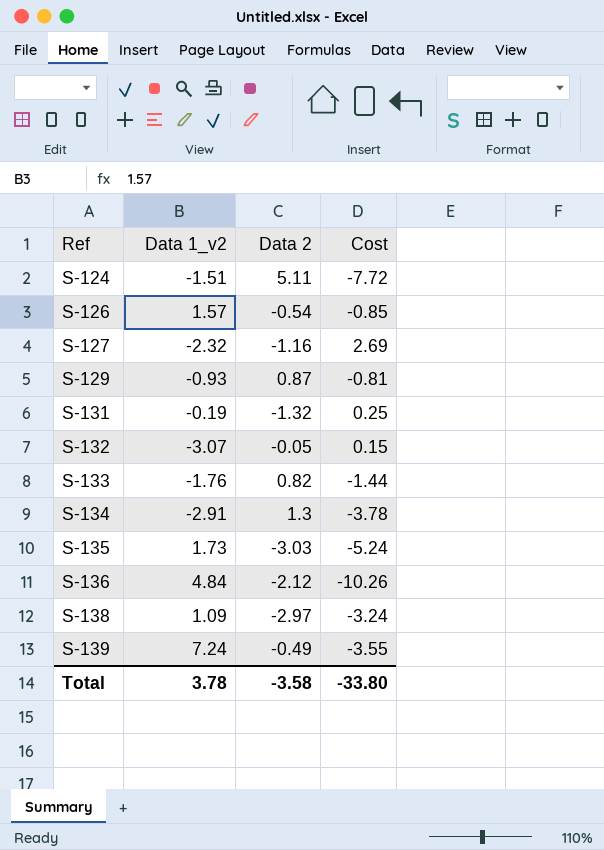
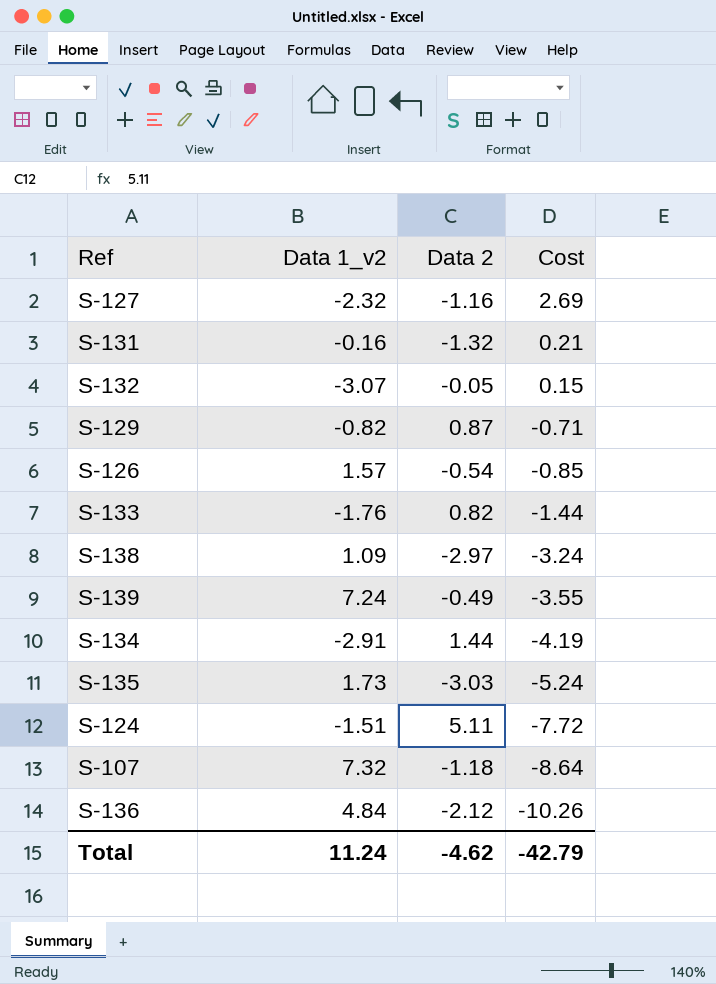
row order: Ref ascending -> Cost descending
S-131 | Data 1_v2: -0.19 -> -0.16
S-131 | Cost: 0.25 -> 0.21
S-129 | Data 1_v2: -0.93 -> -0.82
S-129 | Cost: -0.81 -> -0.71
S-134 | Data 2: 1.3 -> 1.44
S-134 | Cost: -3.78 -> -4.19
row S-107: none -> 7.32 | -1.18 | -8.64
Total | Data 1_v2: 3.78 -> 11.24
Total | Data 2: -3.58 -> -4.62
Total | Cost: -33.80 -> -42.79

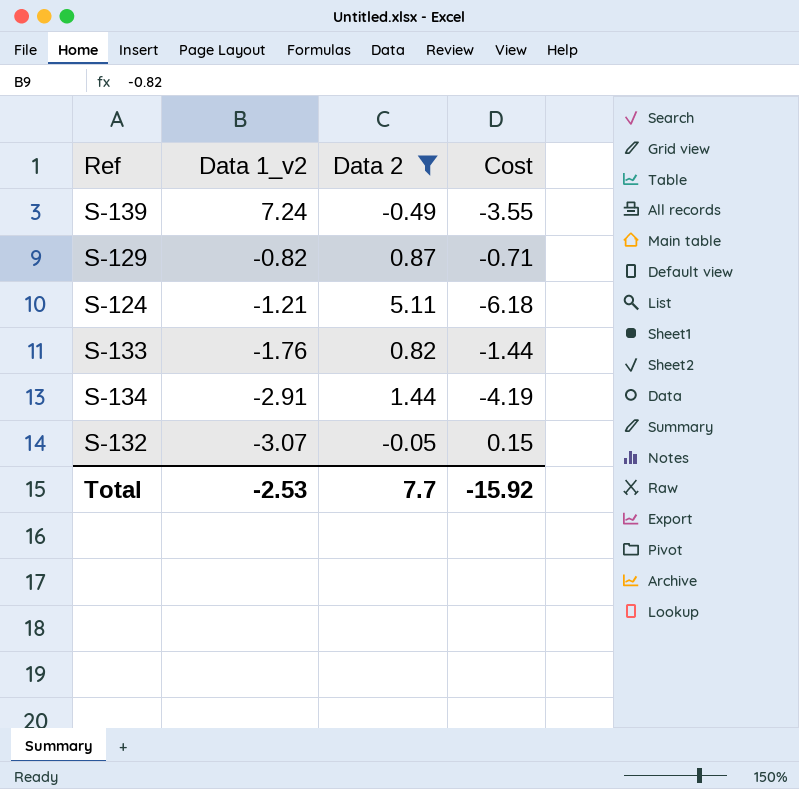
filter: none -> Data 2 >= -0.49
row order: Cost descending -> Data 1_v2 descending
S-124 | Data 1_v2: -1.51 -> -1.21
S-124 | Cost: -7.72 -> -6.18
Total | Data 1_v2: 11.24 -> -2.53
Total | Data 2: -4.62 -> 7.7
Total | Cost: -42.79 -> -15.92

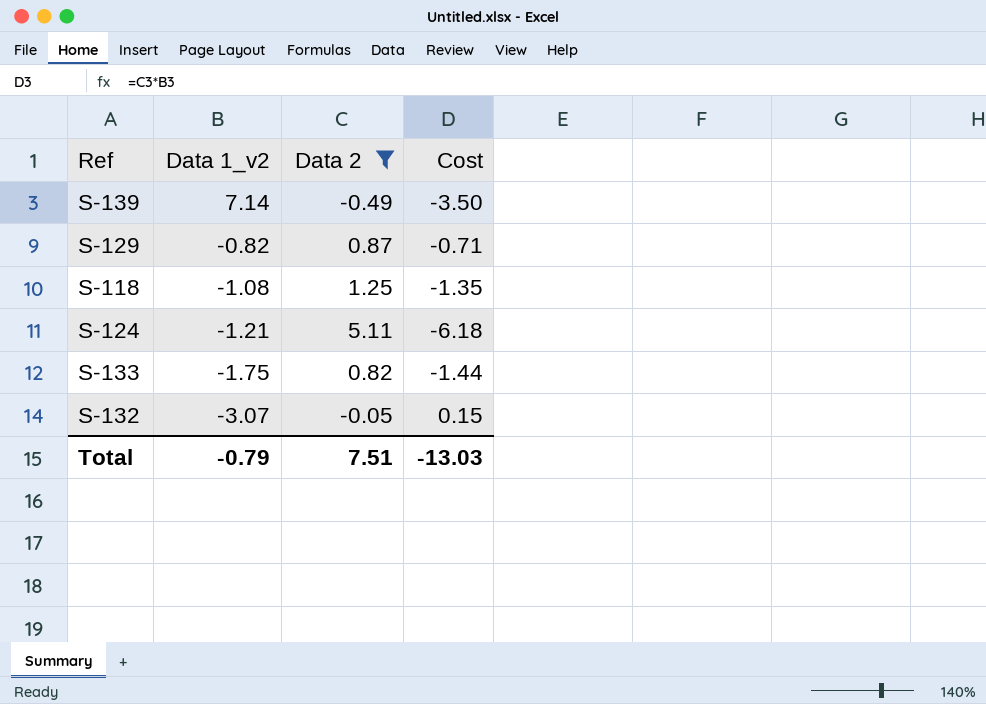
row S-134: -2.91 | 1.44 | -4.19 -> none
S-139 | Data 1_v2: 7.24 -> 7.14
S-139 | Cost: -3.55 -> -3.50
row S-118: none -> -1.08 | 1.25 | -1.35
S-133 | Data 1_v2: -1.76 -> -1.75
Total | Data 1_v2: -2.53 -> -0.79
Total | Data 2: 7.7 -> 7.51
Total | Cost: -15.92 -> -13.03

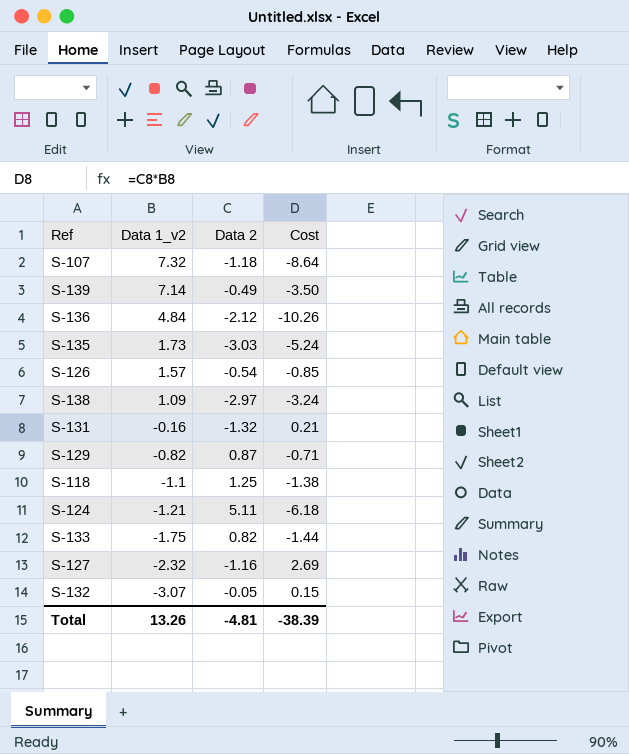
filter: Data 2 >= -0.49 -> none
S-118 | Data 1_v2: -1.08 -> -1.1
S-118 | Cost: -1.35 -> -1.38
Total | Data 1_v2: -0.79 -> 13.26
Total | Data 2: 7.51 -> -4.81
Total | Cost: -13.03 -> -38.39

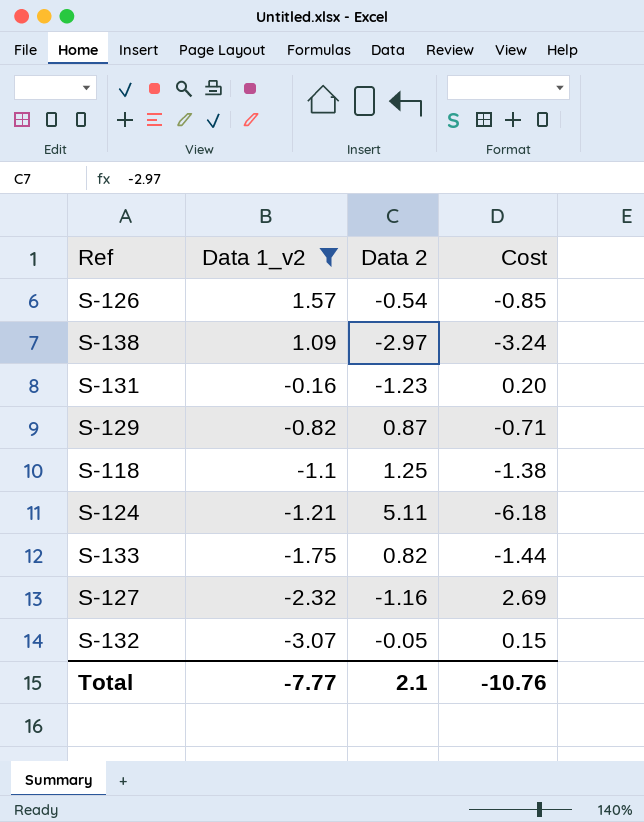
filter: none -> Data 1_v2 <= 1.57
S-131 | Data 2: -1.32 -> -1.23
S-131 | Cost: 0.21 -> 0.20
Total | Data 1_v2: 13.26 -> -7.77
Total | Data 2: -4.81 -> 2.1
Total | Cost: -38.39 -> -10.76

